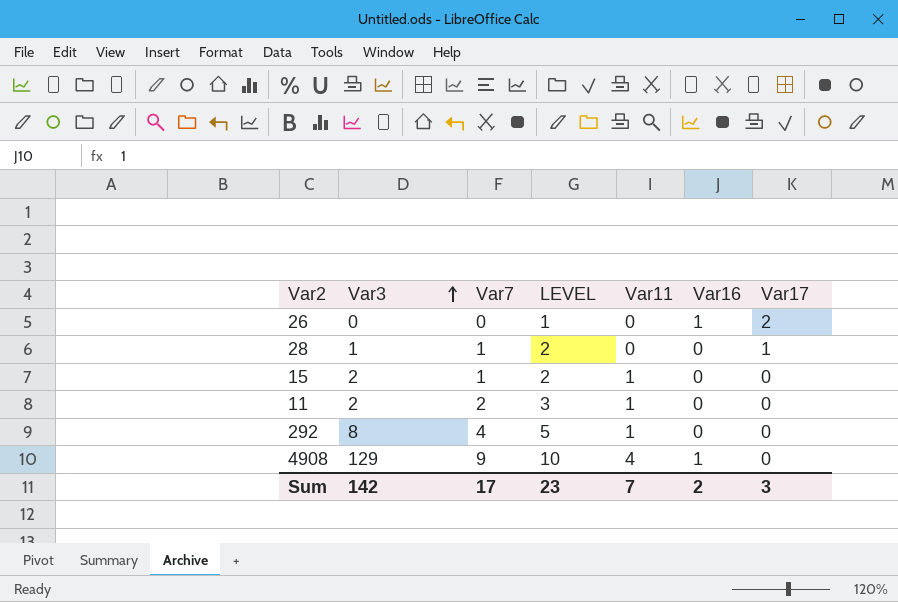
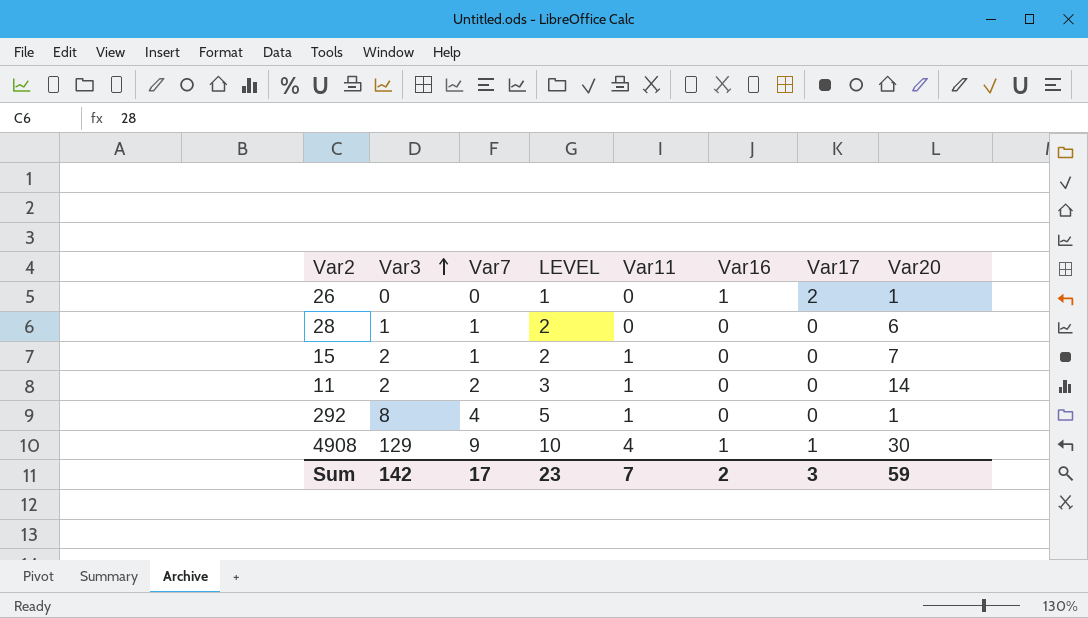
column Var20 | position: none -> 8
28 | Var17: 1 -> 0
4908 | Var17: 0 -> 1

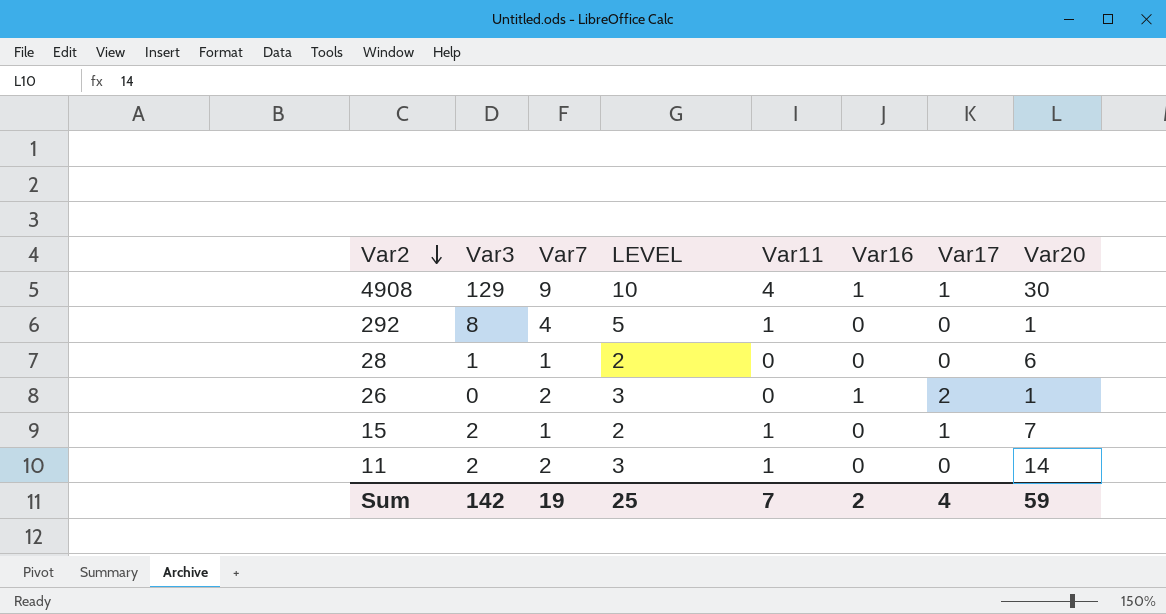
row order: Var3 ascending -> Var2 descending
26 | Var7: 0 -> 2
26 | LEVEL: 1 -> 3
15 | Var17: 0 -> 1
Sum | Var7: 17 -> 19
Sum | LEVEL: 23 -> 25
Sum | Var17: 3 -> 4

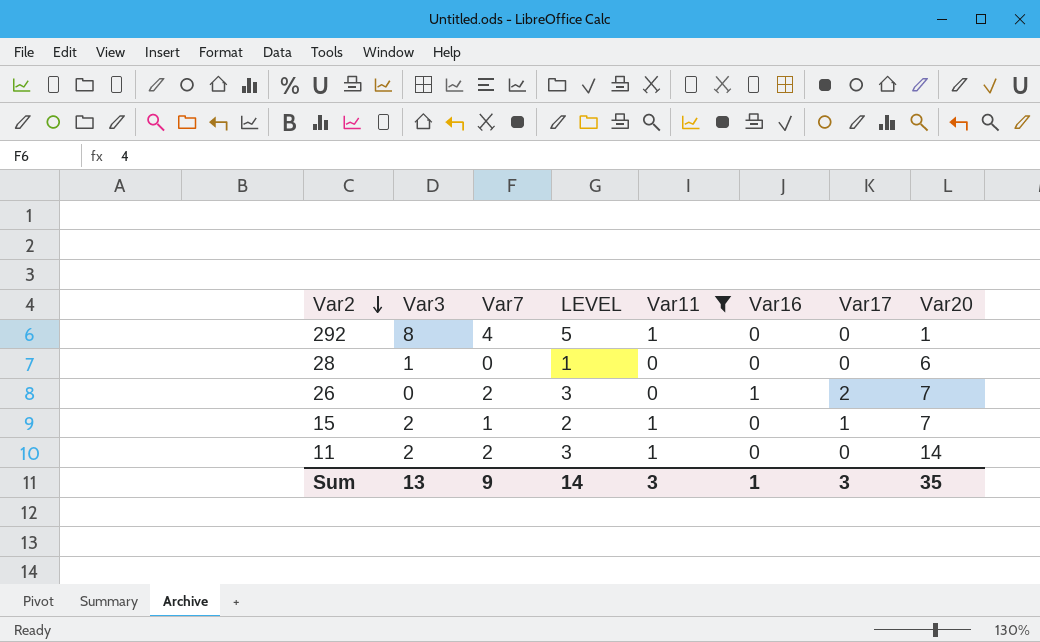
filter: none -> Var11 != 4
28 | Var7: 1 -> 0
28 | LEVEL: 2 -> 1
26 | Var20: 1 -> 7
Sum | Var3: 142 -> 13
Sum | Var7: 19 -> 9
Sum | LEVEL: 25 -> 14
Sum | Var11: 7 -> 3
Sum | Var16: 2 -> 1
Sum | Var17: 4 -> 3
Sum | Var20: 59 -> 35

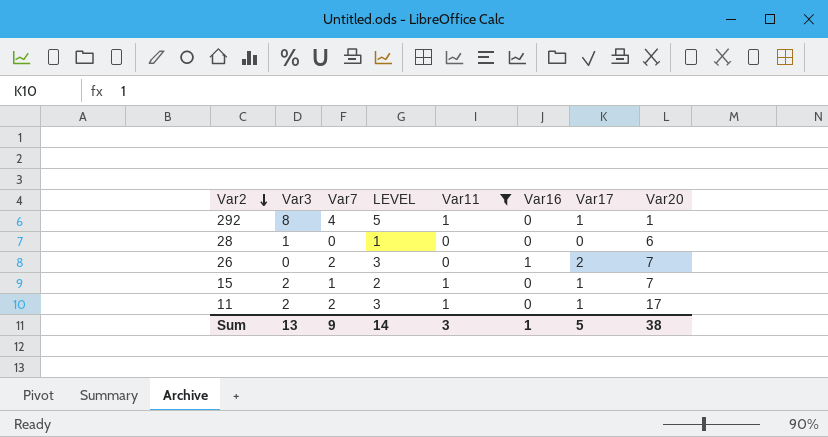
292 | Var17: 0 -> 1
11 | Var17: 0 -> 1
11 | Var20: 14 -> 17
Sum | Var17: 3 -> 5
Sum | Var20: 35 -> 38

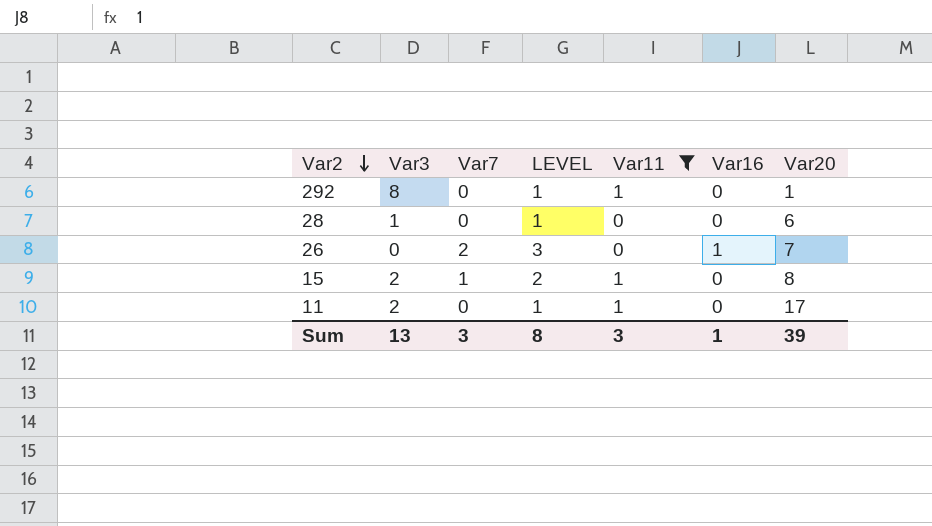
column Var17 | position: 7 -> none
292 | Var7: 4 -> 0
292 | LEVEL: 5 -> 1
15 | Var20: 7 -> 8
11 | Var7: 2 -> 0
11 | LEVEL: 3 -> 1
Sum | Var7: 9 -> 3
Sum | LEVEL: 14 -> 8
Sum | Var20: 38 -> 39

